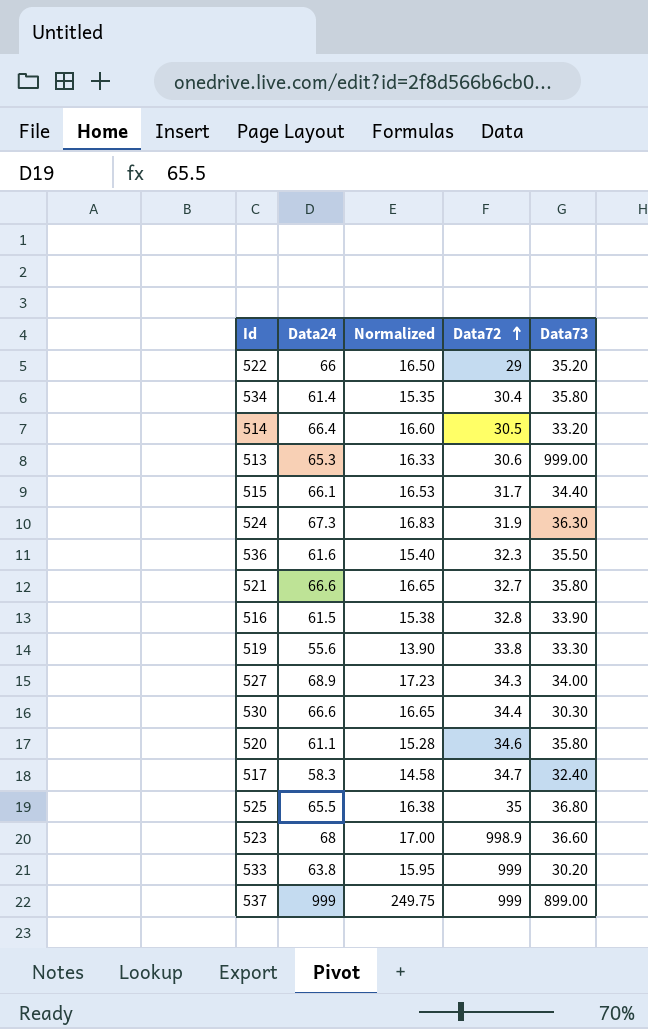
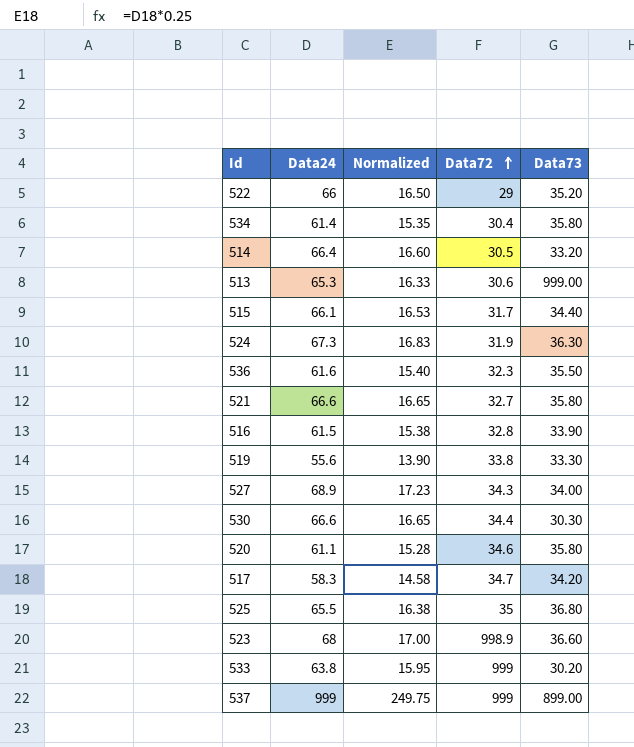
517 | Data73: 32.40 -> 34.20

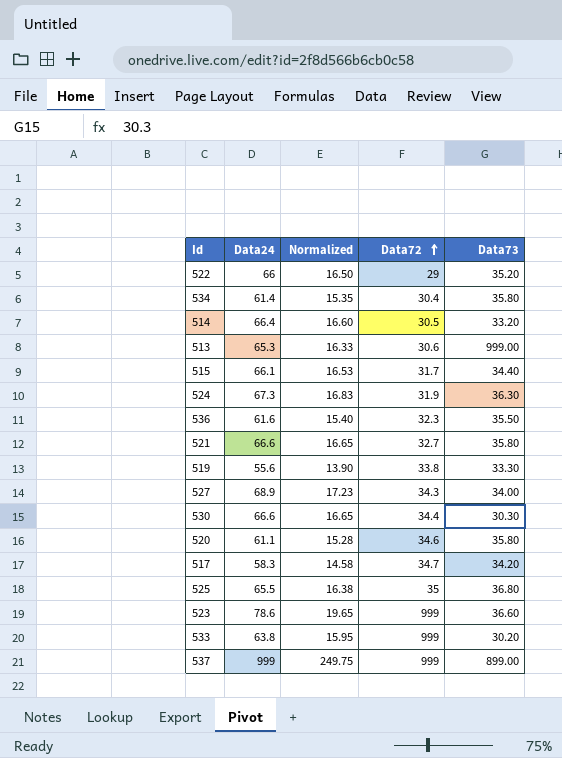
row 516: 61.5 | 15.38 | 32.8 | 33.90 -> none
523 | Data24: 68 -> 78.6
523 | Normalized: 17.00 -> 19.65
523 | Data72: 998.9 -> 999

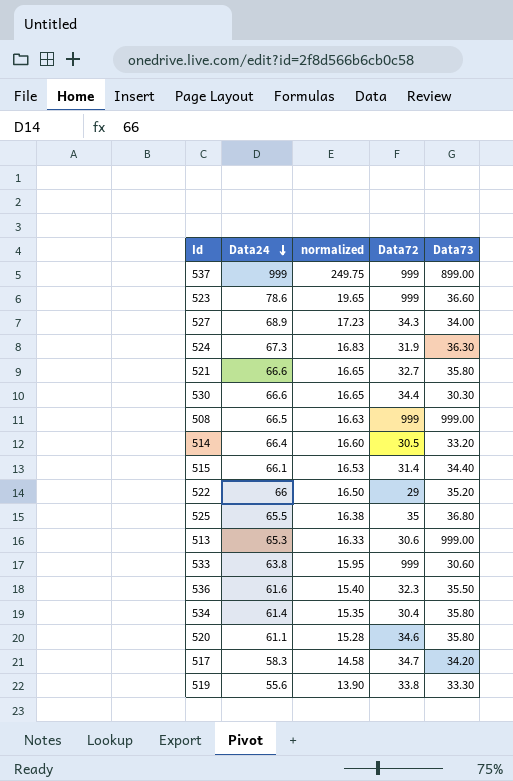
row order: Data72 ascending -> Data24 descending
column name: Normalized -> normalized
row 508: none -> 66.5 | 16.63 | 999 | 999.00
515 | Data72: 31.7 -> 31.4
533 | Data73: 30.20 -> 30.60

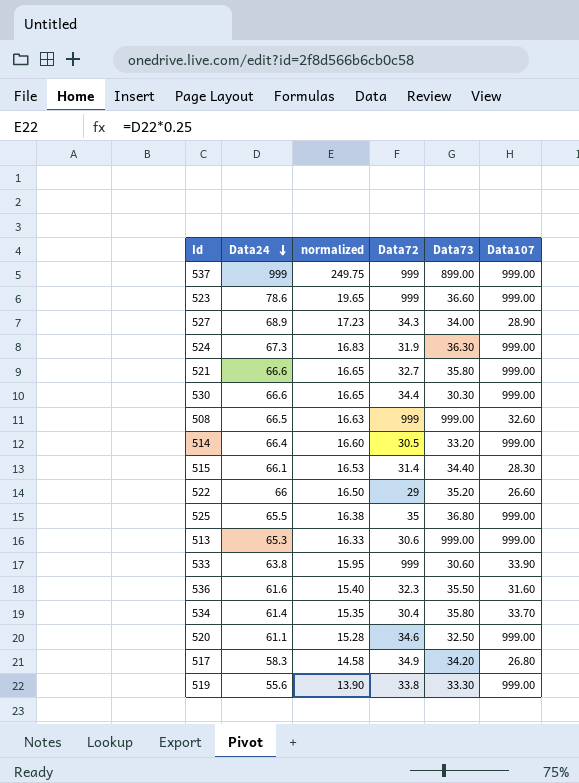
column Data107 | position: none -> 6
520 | Data73: 35.80 -> 32.50
517 | Data72: 34.7 -> 34.9

